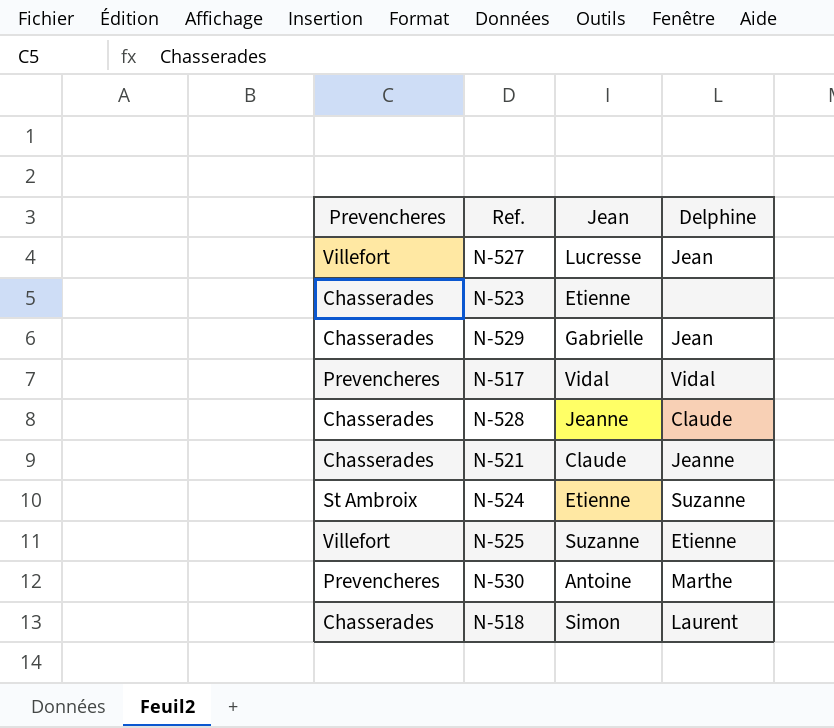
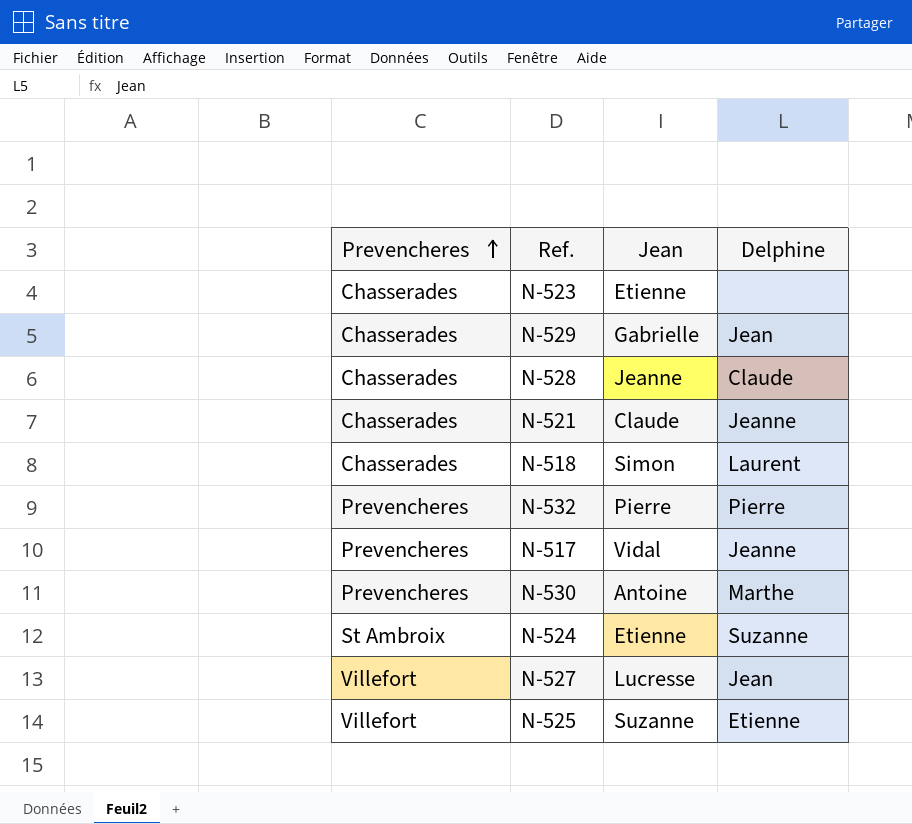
row order: none -> Prevencheres ascending
row N-532: none -> Prevencheres | Pierre | Pierre
N-517 | Delphine: Vidal -> Jeanne

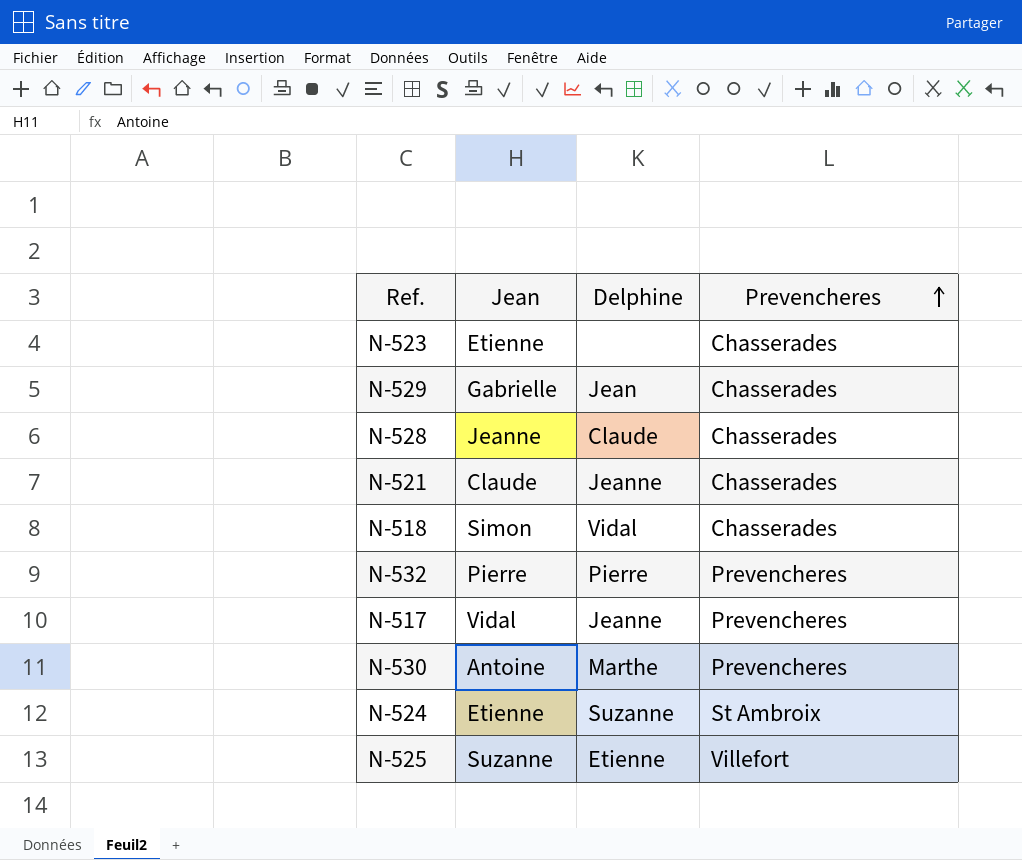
column Prevencheres | position: 1 -> 4
row N-527: Villefort | Lucresse | Jean -> none
N-518 | Delphine: Laurent -> Vidal

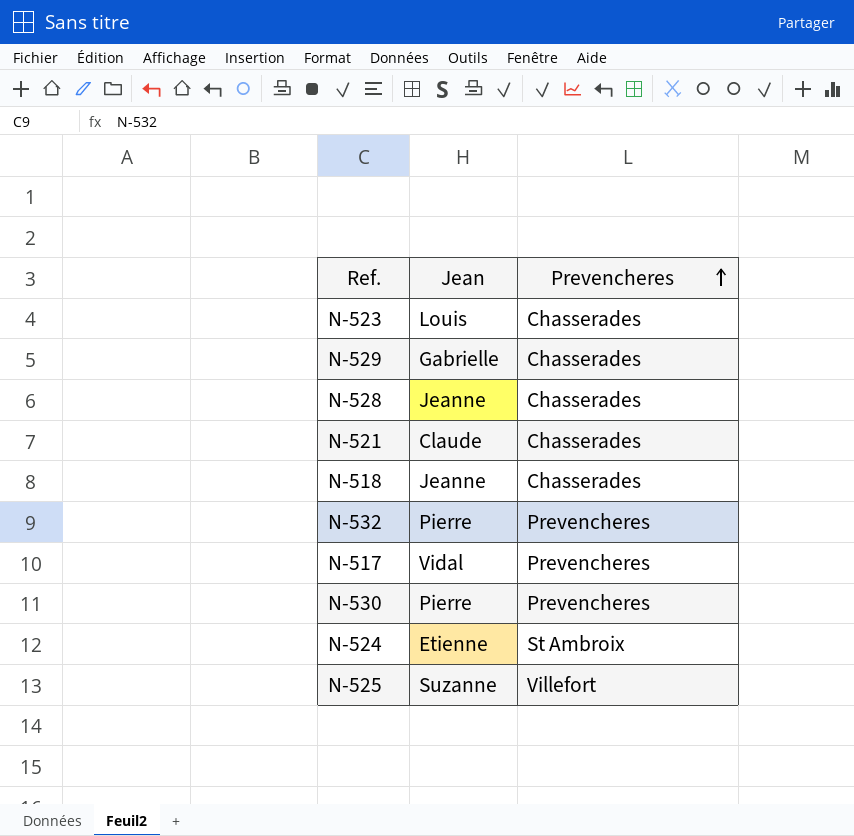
column Delphine | position: 3 -> none
N-523 | Jean: Etienne -> Louis
N-518 | Jean: Simon -> Jeanne
N-530 | Jean: Antoine -> Pierre

